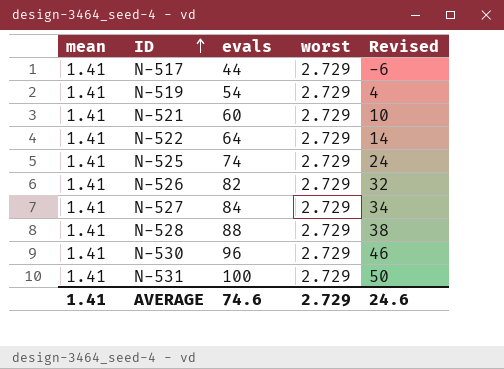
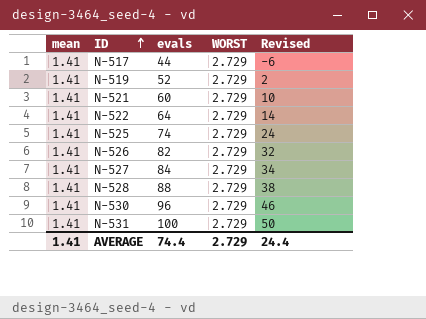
column name: worst -> WORST
N-519 | evals: 54 -> 52
N-519 | Revised: 4 -> 2
AVERAGE | evals: 74.6 -> 74.4
AVERAGE | Revised: 24.6 -> 24.4

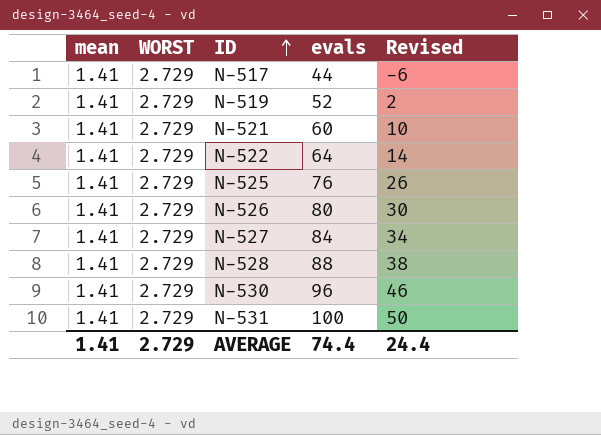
column WORST | position: 4 -> 2
N-525 | evals: 74 -> 76
N-525 | Revised: 24 -> 26
N-526 | evals: 82 -> 80
N-526 | Revised: 32 -> 30

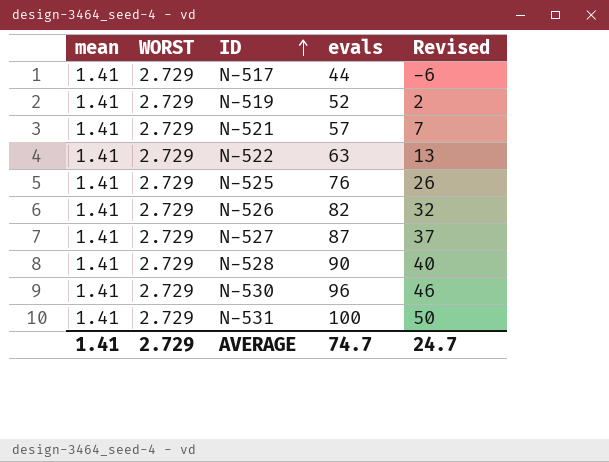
N-521 | evals: 60 -> 57
N-521 | Revised: 10 -> 7
N-522 | evals: 64 -> 63
N-522 | Revised: 14 -> 13
N-526 | evals: 80 -> 82
N-526 | Revised: 30 -> 32
N-527 | evals: 84 -> 87
N-527 | Revised: 34 -> 37
N-528 | evals: 88 -> 90
N-528 | Revised: 38 -> 40
AVERAGE | evals: 74.4 -> 74.7
AVERAGE | Revised: 24.4 -> 24.7

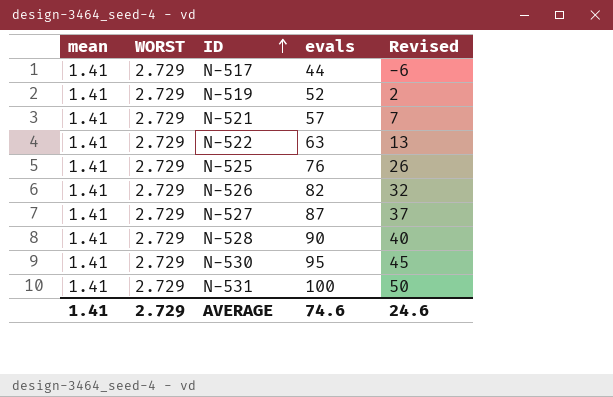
N-530 | evals: 96 -> 95
N-530 | Revised: 46 -> 45
AVERAGE | evals: 74.7 -> 74.6
AVERAGE | Revised: 24.7 -> 24.6

